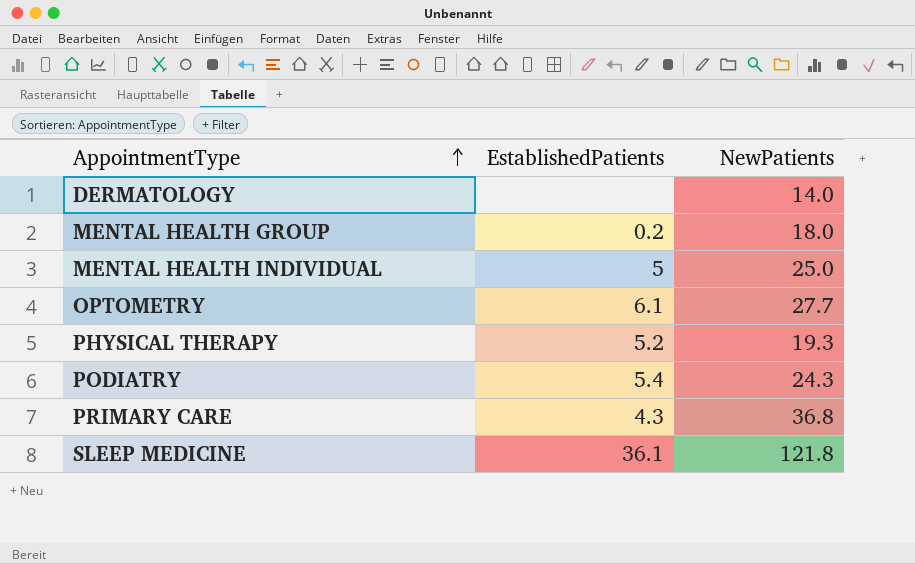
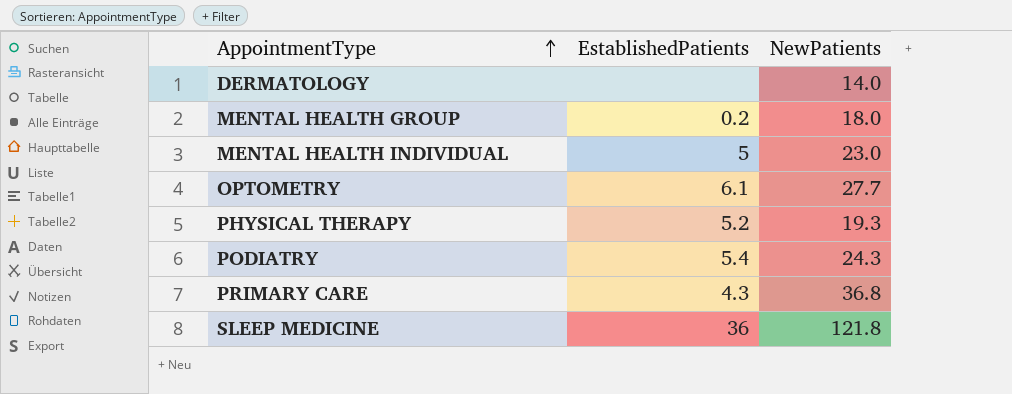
MENTAL HEALTH INDIVIDUAL | NewPatients: 25.0 -> 23.0
SLEEP MEDICINE | EstablishedPatients: 36.1 -> 36

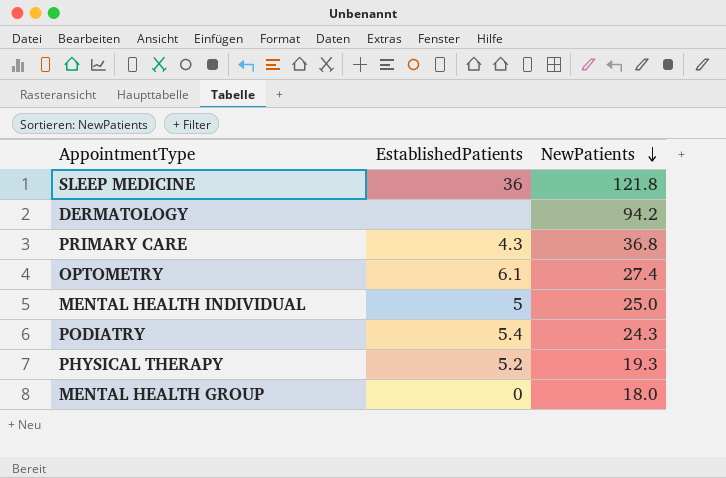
row order: AppointmentType ascending -> NewPatients descending
DERMATOLOGY | NewPatients: 14.0 -> 94.2
OPTOMETRY | NewPatients: 27.7 -> 27.4
MENTAL HEALTH INDIVIDUAL | NewPatients: 23.0 -> 25.0
MENTAL HEALTH GROUP | EstablishedPatients: 0.2 -> 0

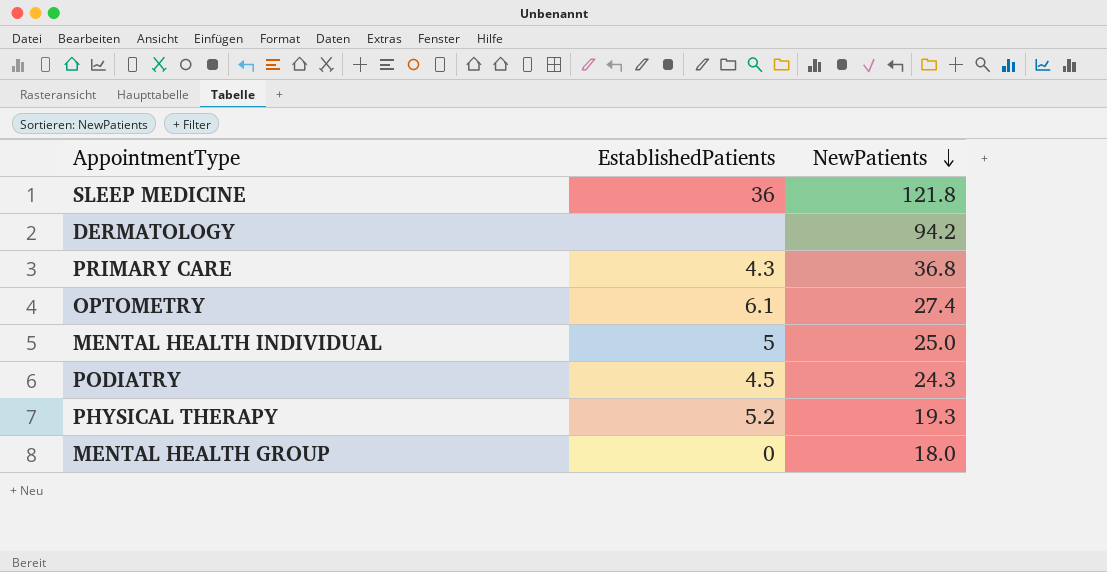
PODIATRY | EstablishedPatients: 5.4 -> 4.5

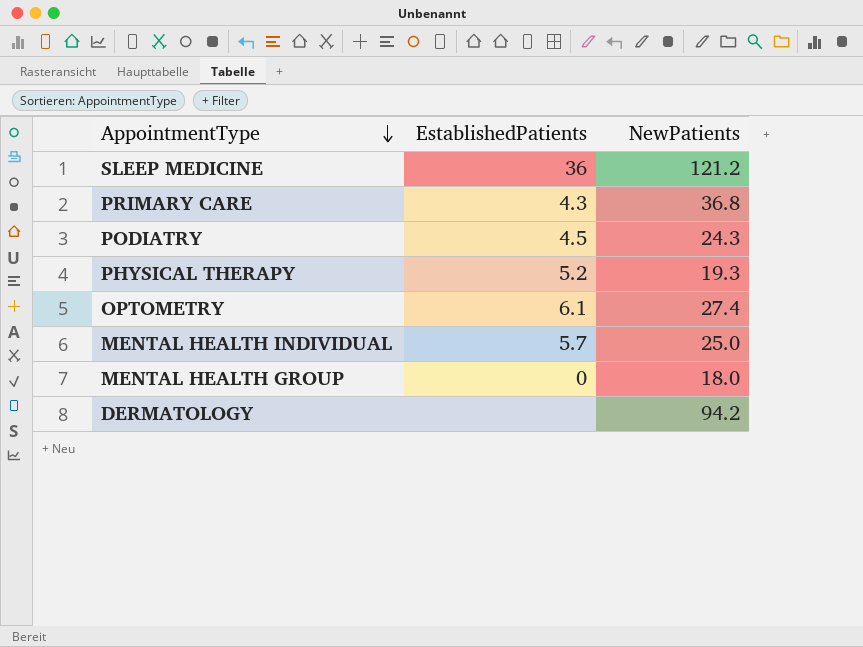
row order: NewPatients descending -> AppointmentType descending
SLEEP MEDICINE | NewPatients: 121.8 -> 121.2
MENTAL HEALTH INDIVIDUAL | EstablishedPatients: 5 -> 5.7

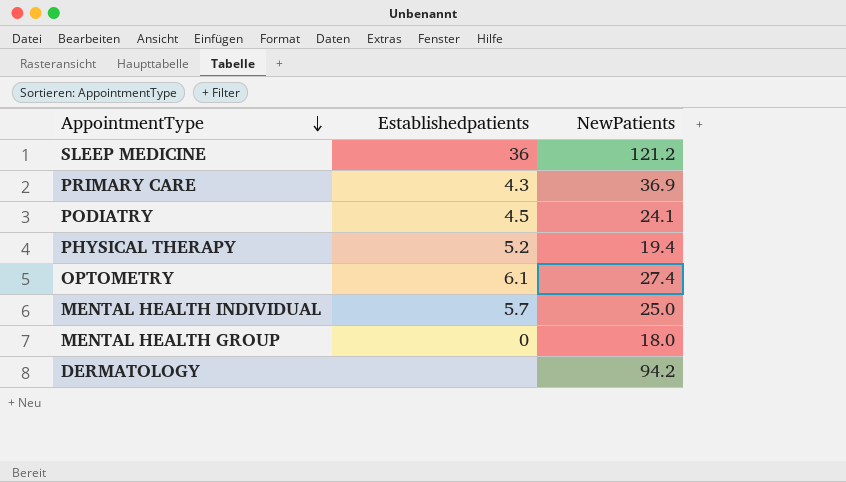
column name: EstablishedPatients -> Establishedpatients
PRIMARY CARE | NewPatients: 36.8 -> 36.9
PODIATRY | NewPatients: 24.3 -> 24.1
PHYSICAL THERAPY | NewPatients: 19.3 -> 19.4

